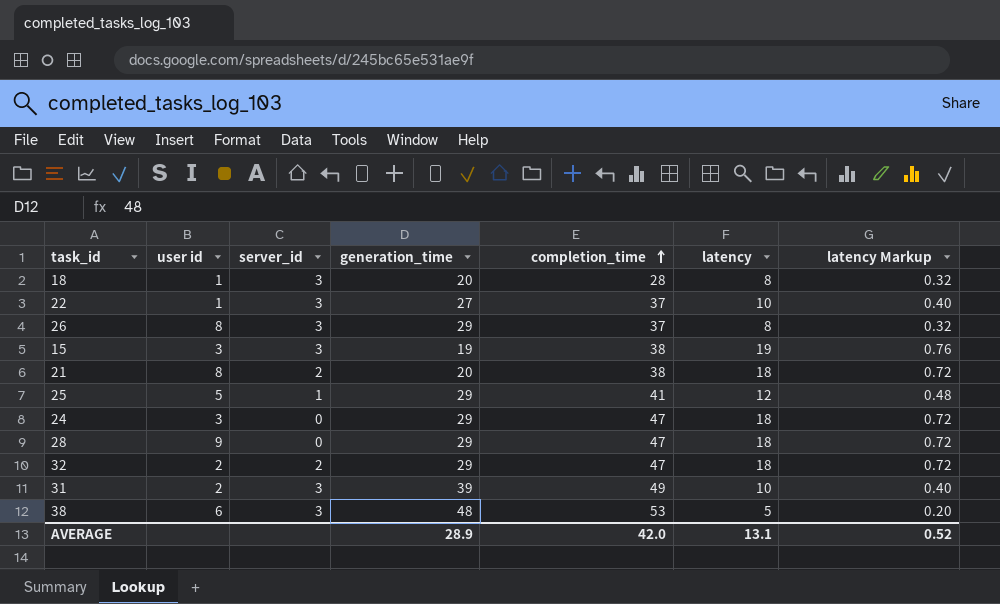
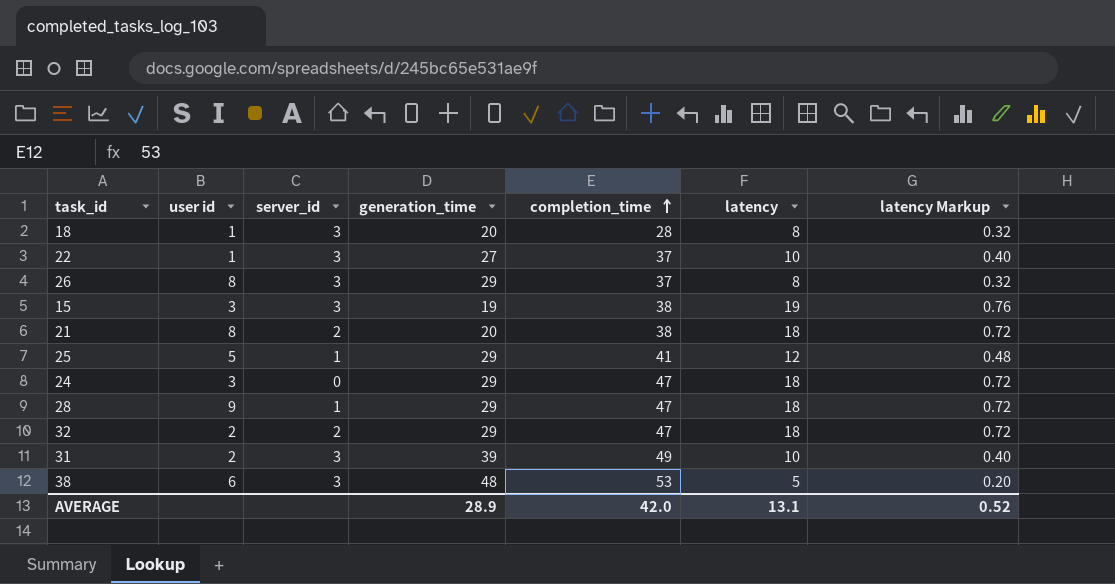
28 | server_id: 0 -> 1

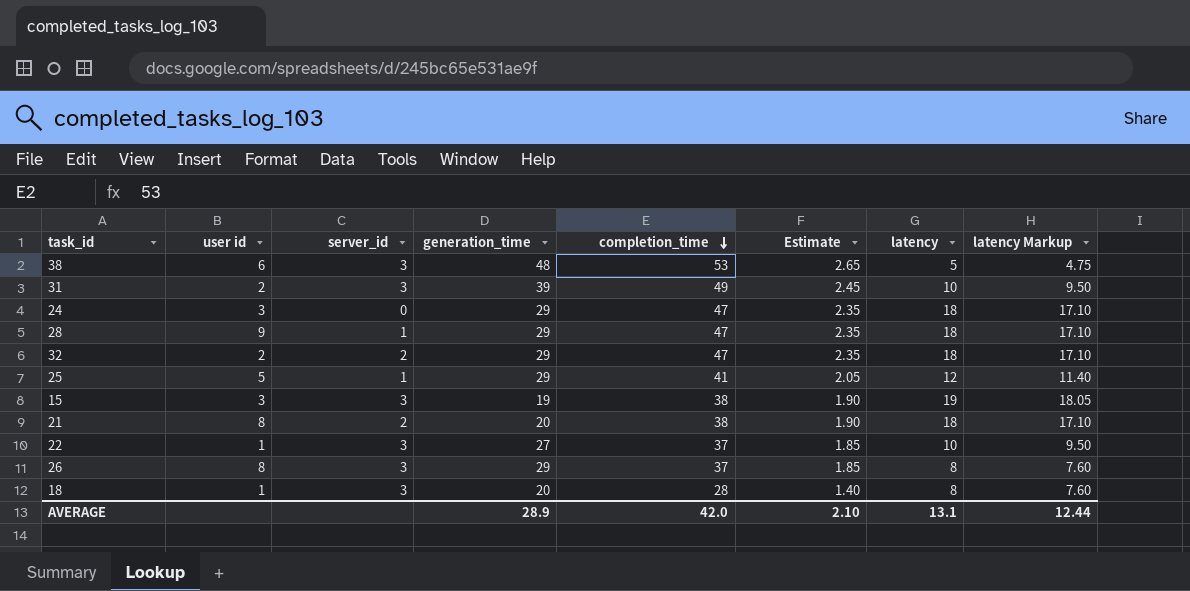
row order: completion_time ascending -> completion_time descending
column Estimate | formula: none -> [completion_time] * 0.05
column latency Markup | formula: [latency] * 0.04 -> [latency] * 0.95
AVERAGE | latency Markup: 0.52 -> 12.44

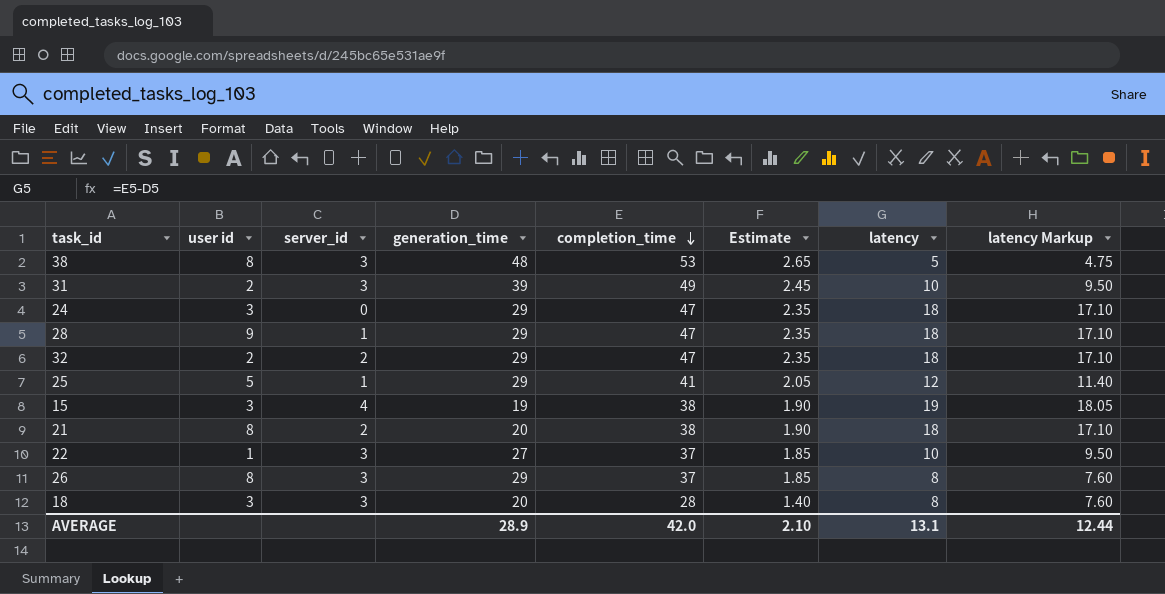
38 | user id: 6 -> 8
15 | server_id: 3 -> 4
18 | user id: 1 -> 3

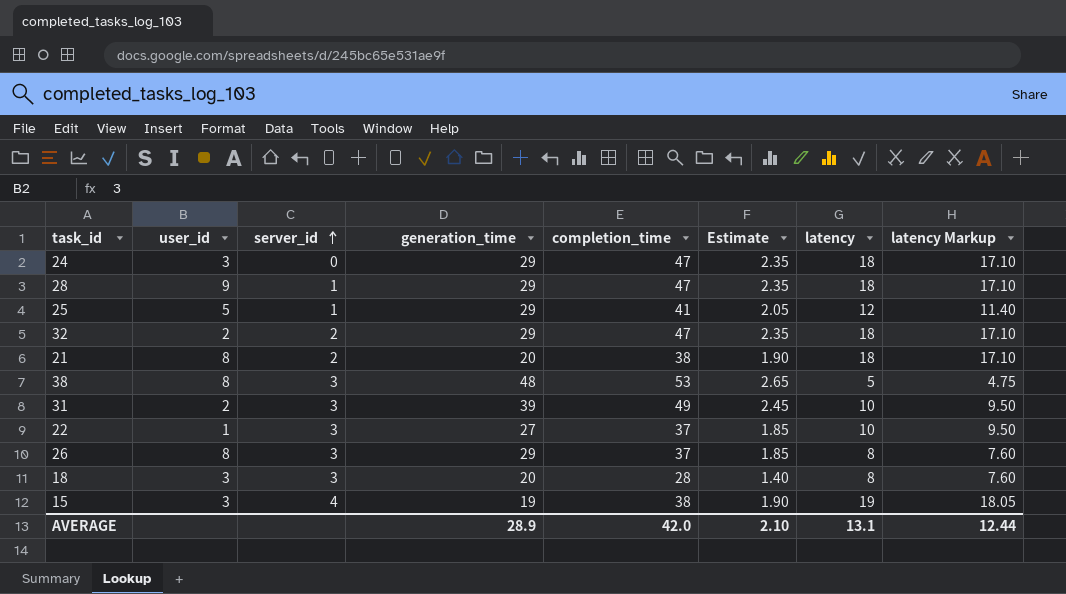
row order: completion_time descending -> server_id ascending
column name: user id -> user_id

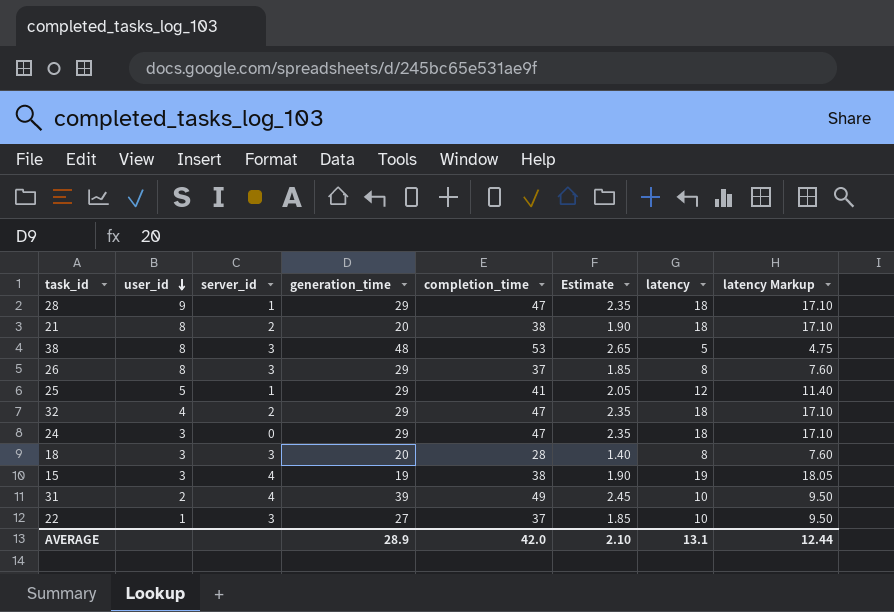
row order: server_id ascending -> user_id descending
32 | user_id: 2 -> 4
31 | server_id: 3 -> 4

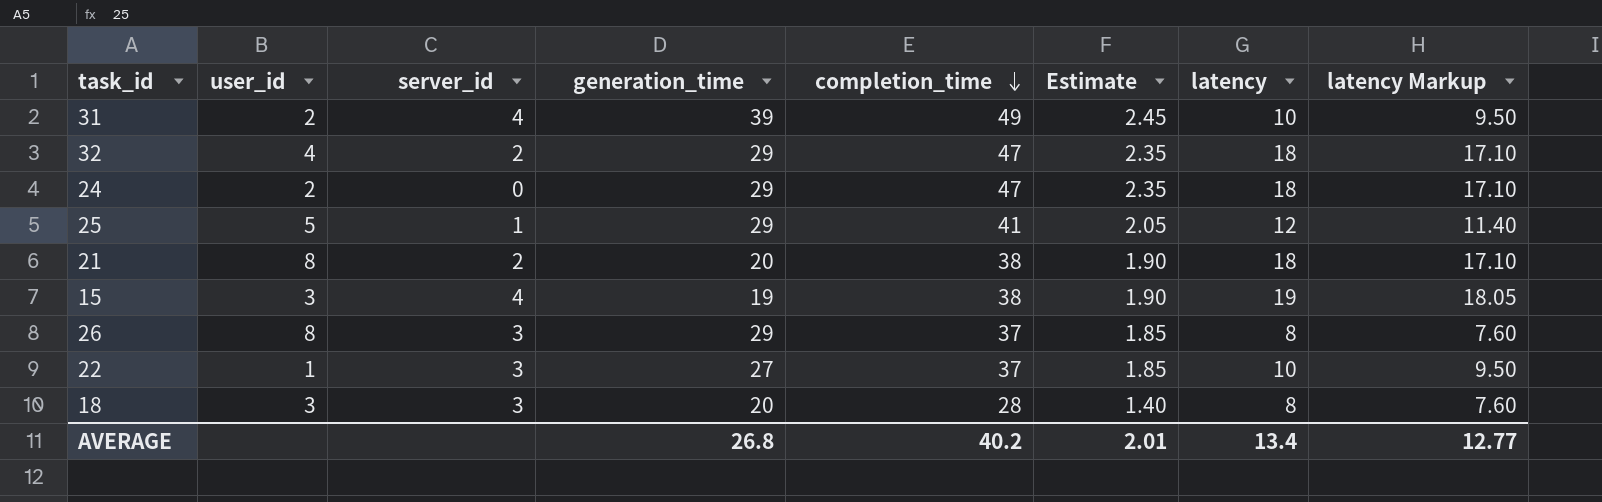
row order: user_id descending -> completion_time descending
row 28: 9 | 1 | 29 | 47 | 2.35 | 18 | 17.10 -> none
row 38: 8 | 3 | 48 | 53 | 2.65 | 5 | 4.75 -> none
24 | user_id: 3 -> 2
AVERAGE | generation_time: 28.9 -> 26.8
AVERAGE | completion_time: 42.0 -> 40.2
AVERAGE | Estimate: 2.10 -> 2.01
AVERAGE | latency: 13.1 -> 13.4
AVERAGE | latency Markup: 12.44 -> 12.77

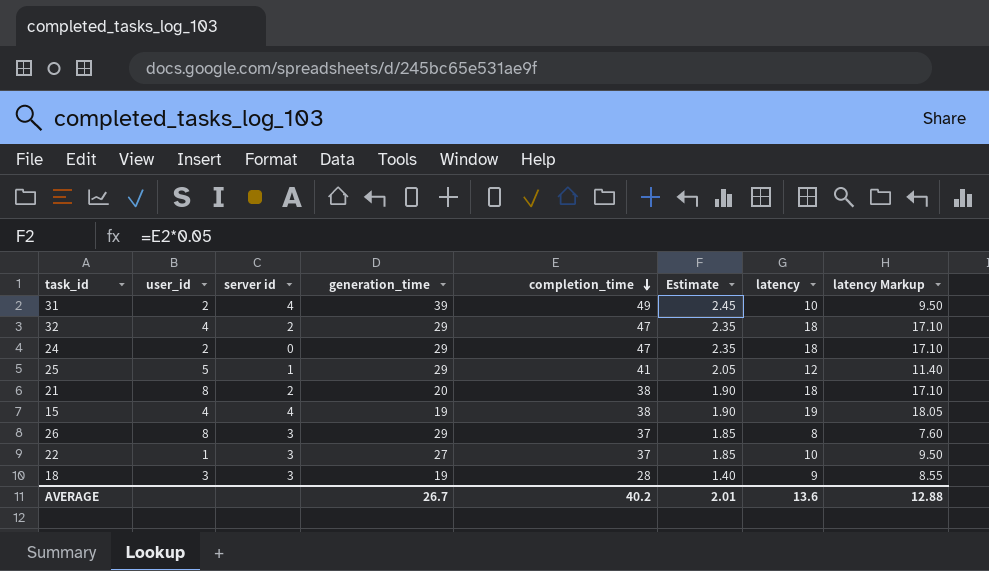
column name: server_id -> server id
15 | user_id: 3 -> 4
18 | generation_time: 20 -> 19
18 | latency: 8 -> 9
18 | latency Markup: 7.60 -> 8.55
AVERAGE | generation_time: 26.8 -> 26.7
AVERAGE | latency: 13.4 -> 13.6
AVERAGE | latency Markup: 12.77 -> 12.88

